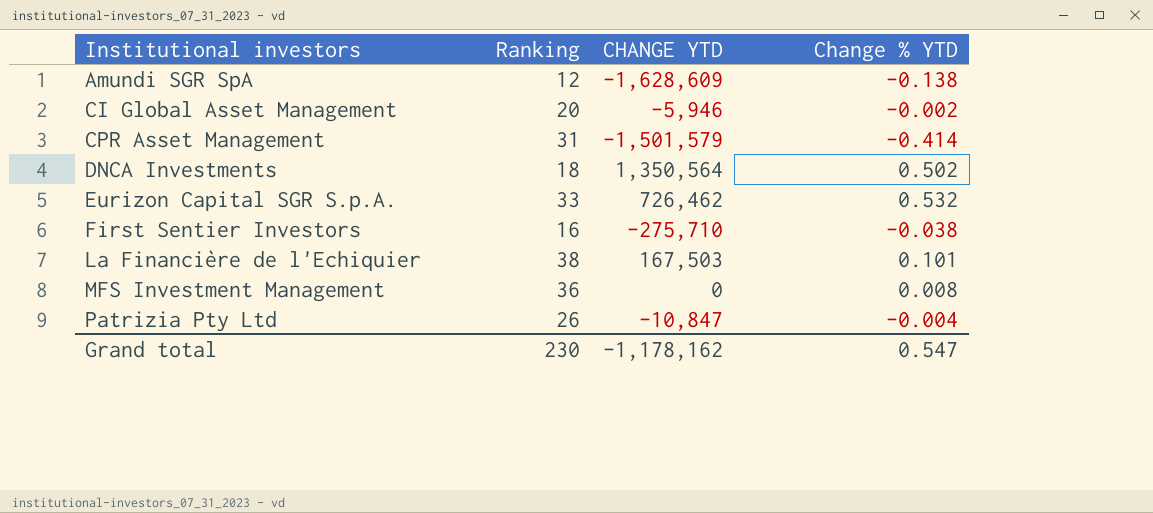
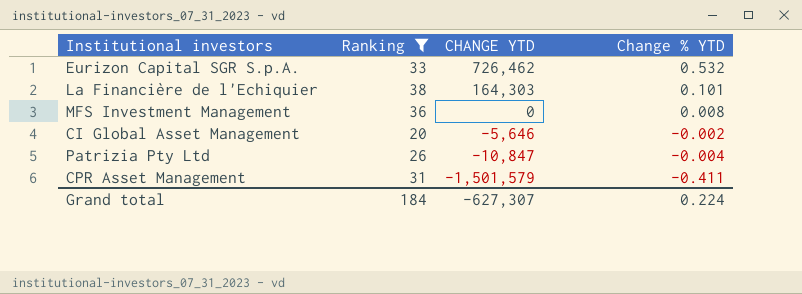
filter: none -> Ranking >= 20
row order: Institutional investors ascending -> CHANGE YTD descending
La Financière de l'Echiquier | CHANGE YTD: 167,503 -> 164,303
CI Global Asset Management | CHANGE YTD: -5,946 -> -5,646
CPR Asset Management | Change % YTD: -0.414 -> -0.411
Grand total | Ranking: 230 -> 184
Grand total | CHANGE YTD: -1,178,162 -> -627,307
Grand total | Change % YTD: 0.547 -> 0.224

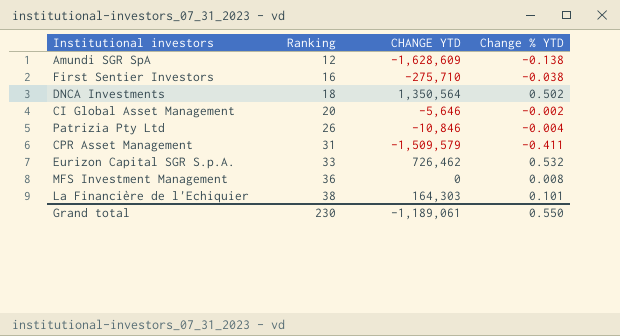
filter: Ranking >= 20 -> none
row order: CHANGE YTD descending -> Ranking ascending
Patrizia Pty Ltd | CHANGE YTD: -10,847 -> -10,846
CPR Asset Management | CHANGE YTD: -1,501,579 -> -1,509,579
Grand total | Ranking: 184 -> 230
Grand total | CHANGE YTD: -627,307 -> -1,189,061
Grand total | Change % YTD: 0.224 -> 0.550

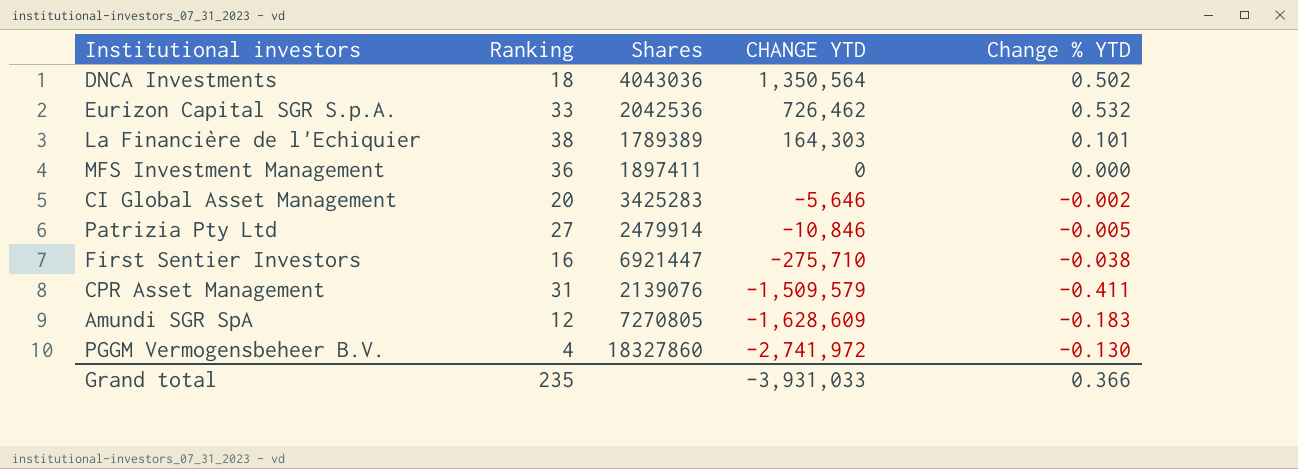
row order: Ranking ascending -> CHANGE YTD descending
column Shares | position: none -> 3
MFS Investment Management | Change % YTD: 0.008 -> 0.000
Patrizia Pty Ltd | Ranking: 26 -> 27
Patrizia Pty Ltd | Change % YTD: -0.004 -> -0.005
Amundi SGR SpA | Change % YTD: -0.138 -> -0.183
row PGGM Vermogensbeheer B.V.: none -> 4 | 18327860 | -2,741,972 | -0.130
Grand total | Ranking: 230 -> 235
Grand total | CHANGE YTD: -1,189,061 -> -3,931,033
Grand total | Change % YTD: 0.550 -> 0.366

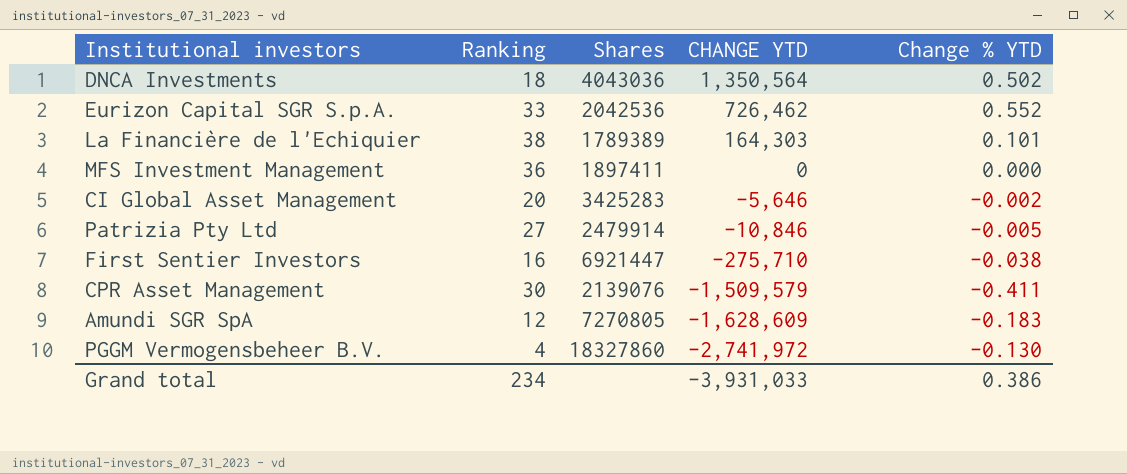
Eurizon Capital SGR S.p.A. | Change % YTD: 0.532 -> 0.552
CPR Asset Management | Ranking: 31 -> 30
Grand total | Ranking: 235 -> 234
Grand total | Change % YTD: 0.366 -> 0.386

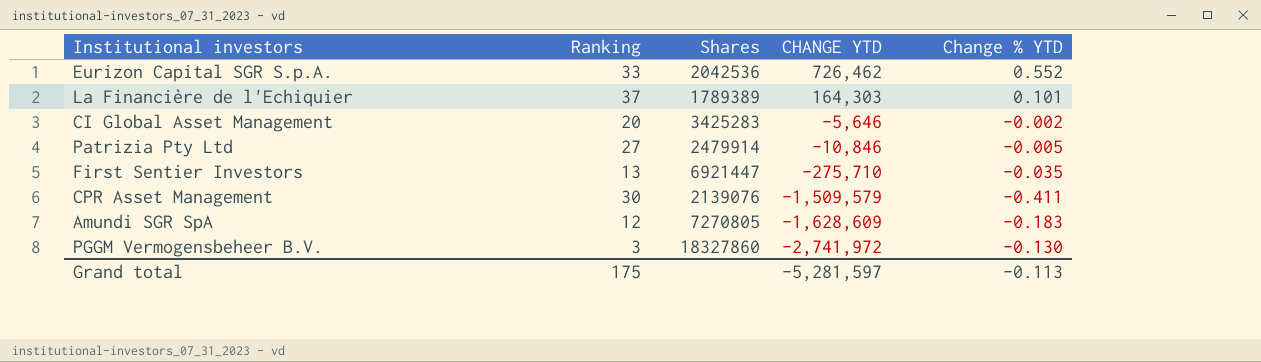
row DNCA Investments: 18 | 4043036 | 1,350,564 | 0.502 -> none
row MFS Investment Management: 36 | 1897411 | 0 | 0.000 -> none
La Financière de l'Echiquier | Ranking: 38 -> 37
First Sentier Investors | Ranking: 16 -> 13
First Sentier Investors | Change % YTD: -0.038 -> -0.035
PGGM Vermogensbeheer B.V. | Ranking: 4 -> 3
Grand total | Ranking: 234 -> 175
Grand total | CHANGE YTD: -3,931,033 -> -5,281,597
Grand total | Change % YTD: 0.386 -> -0.113

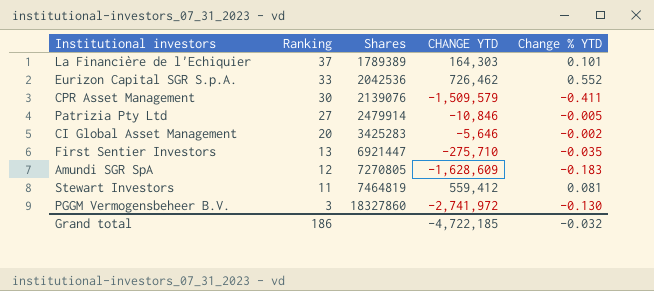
row order: CHANGE YTD descending -> Ranking descending
row Stewart Investors: none -> 11 | 7464819 | 559,412 | 0.081
Grand total | Ranking: 175 -> 186
Grand total | CHANGE YTD: -5,281,597 -> -4,722,185
Grand total | Change % YTD: -0.113 -> -0.032

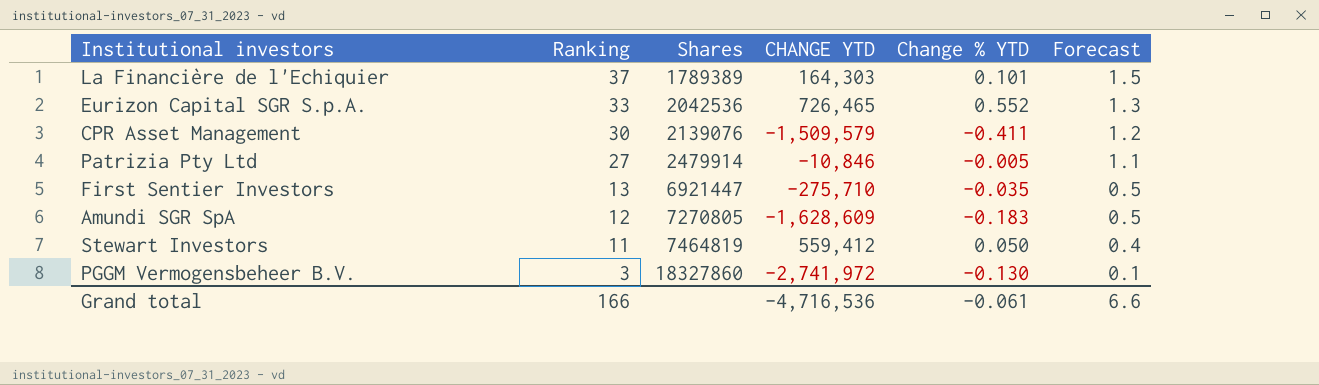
column Forecast | formula: none -> [Ranking] * 0.04
row CI Global Asset Management: 20 | 3425283 | -5,646 | -0.002 -> none
Eurizon Capital SGR S.p.A. | CHANGE YTD: 726,462 -> 726,465
Stewart Investors | Change % YTD: 0.081 -> 0.050
Grand total | Ranking: 186 -> 166
Grand total | CHANGE YTD: -4,722,185 -> -4,716,536
Grand total | Change % YTD: -0.032 -> -0.061

